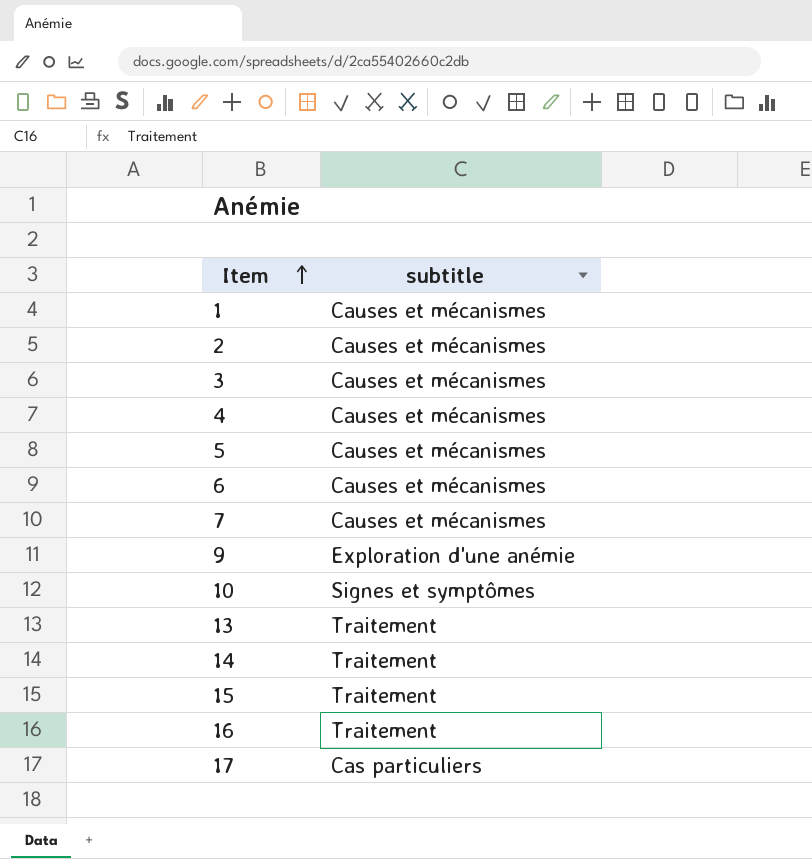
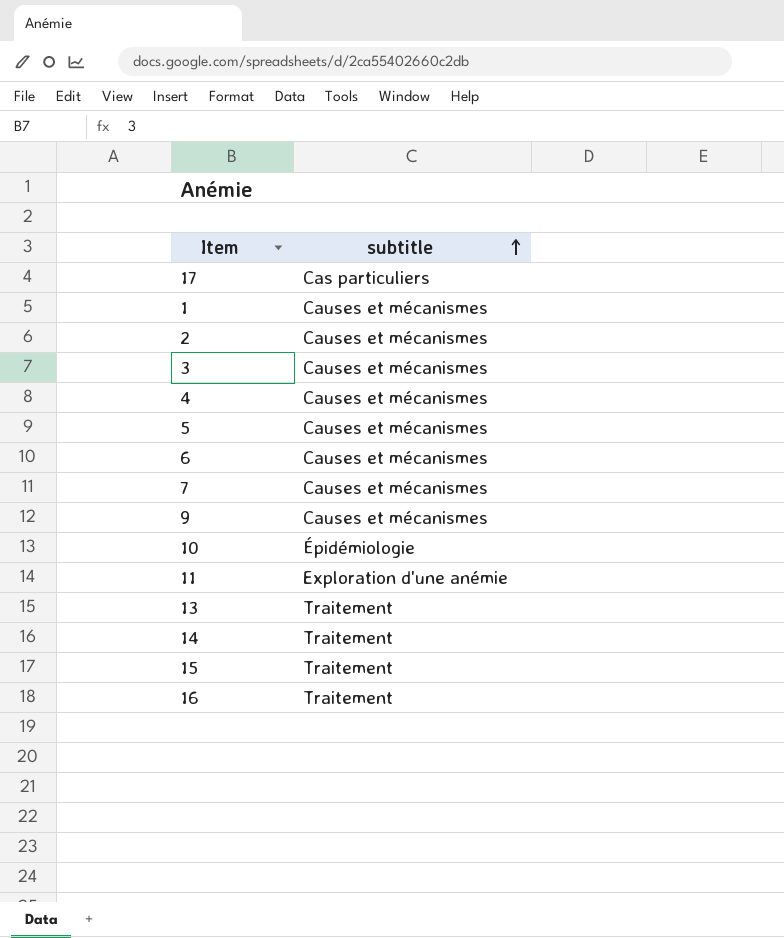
row order: Item ascending -> subtitle ascending
9 | subtitle: Exploration d'une anémie -> Causes et mécanismes
10 | subtitle: Signes et symptômes -> Épidémiologie
row 11: none -> Exploration d'une anémie

